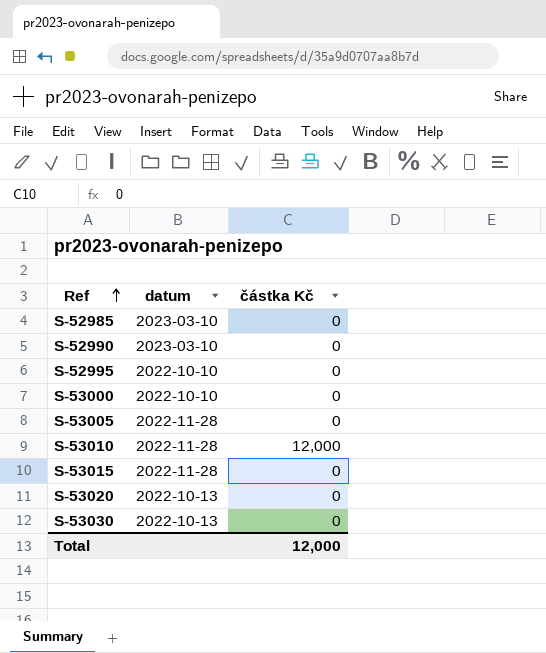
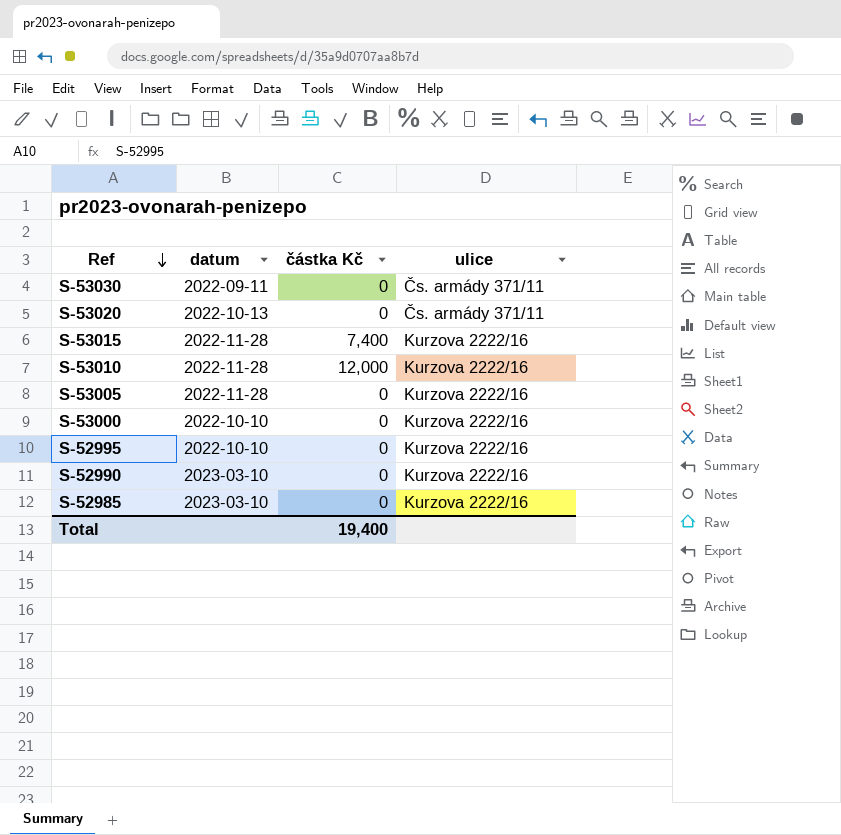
row order: Ref ascending -> Ref descending
column ulice | position: none -> 4
S-53030 | datum: 2022-10-13 -> 2022-09-11
S-53015 | částka Kč: 0 -> 7,400
Total | částka Kč: 12,000 -> 19,400

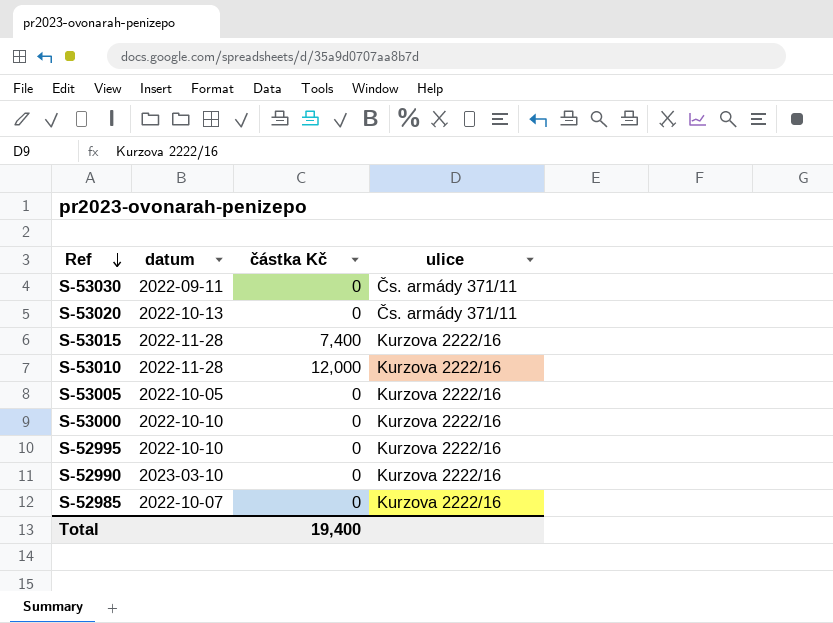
S-53005 | datum: 2022-11-28 -> 2022-10-05
S-52985 | datum: 2023-03-10 -> 2022-10-07

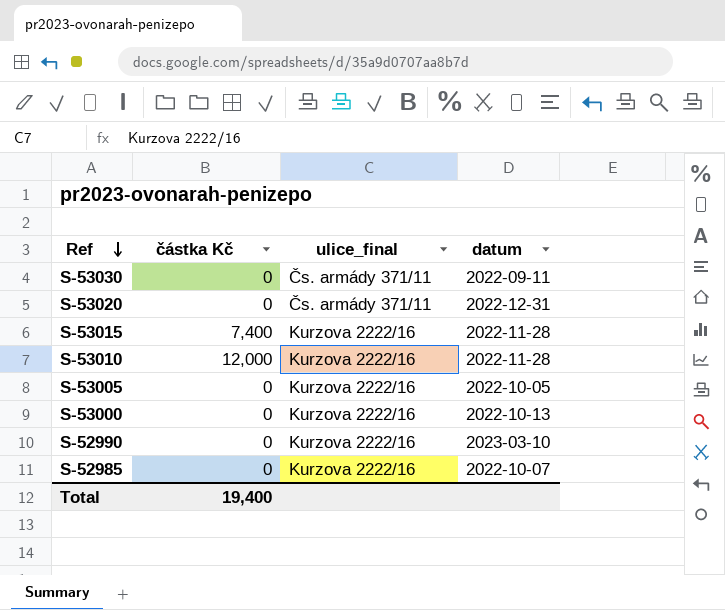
column name: ulice -> ulice_final
column datum | position: 2 -> 4
row S-52995: 2022-10-10 | 0 | Kurzova 2222/16 -> none
S-53020 | datum: 2022-10-13 -> 2022-12-31
S-53000 | datum: 2022-10-10 -> 2022-10-13

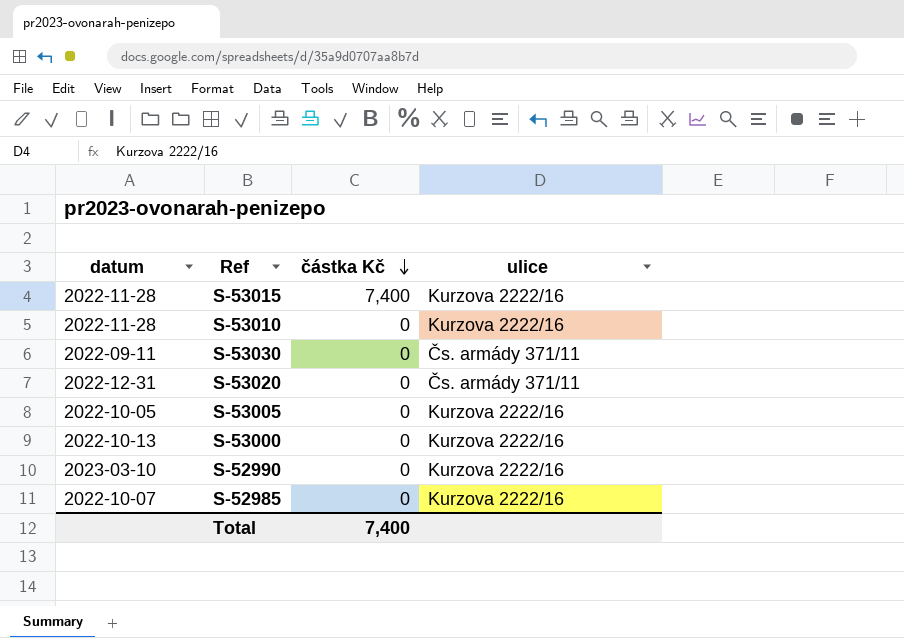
row order: Ref descending -> částka Kč descending
column datum | position: 4 -> 1
column name: ulice_final -> ulice
S-53010 | částka Kč: 12,000 -> 0
Total | částka Kč: 19,400 -> 7,400

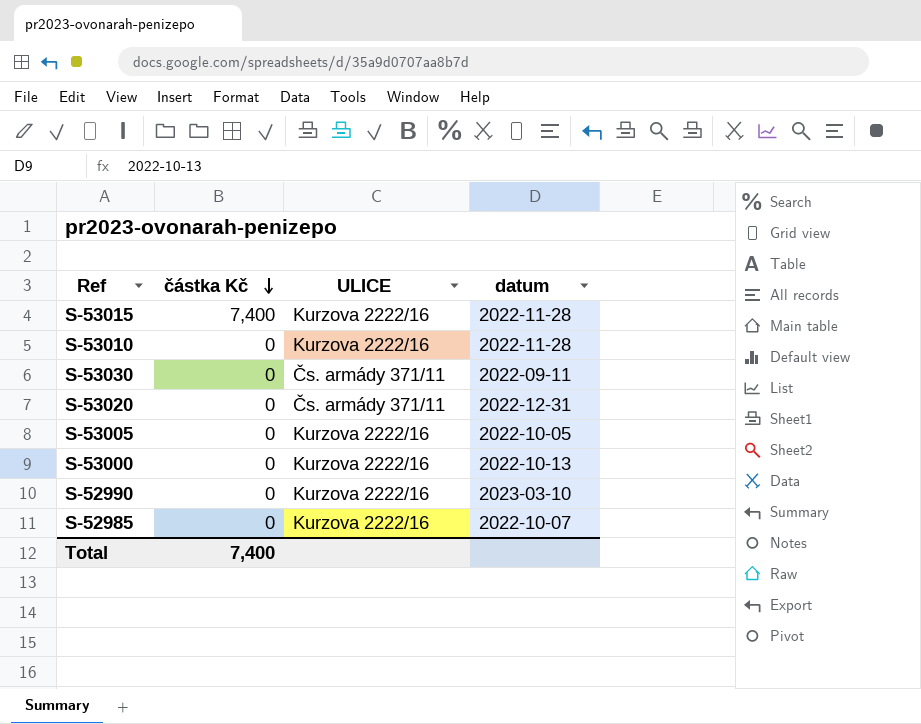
column name: ulice -> ULICE
column datum | position: 1 -> 4

